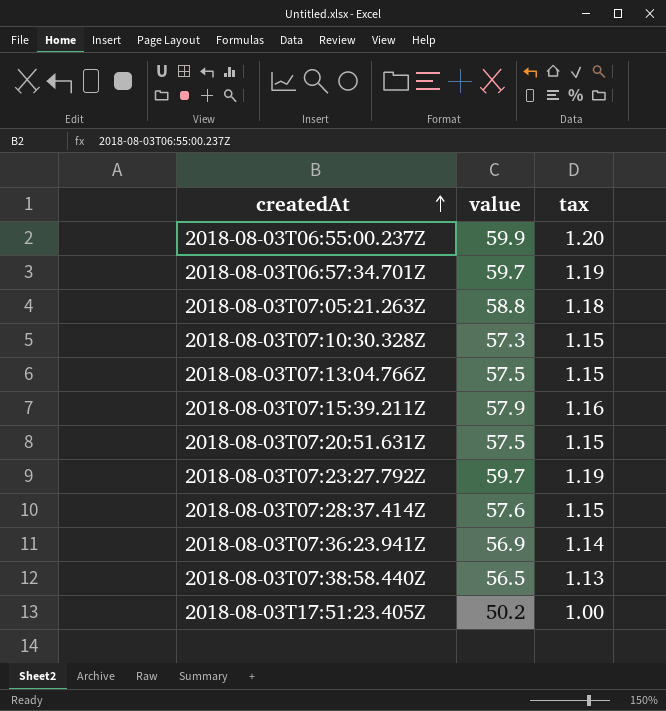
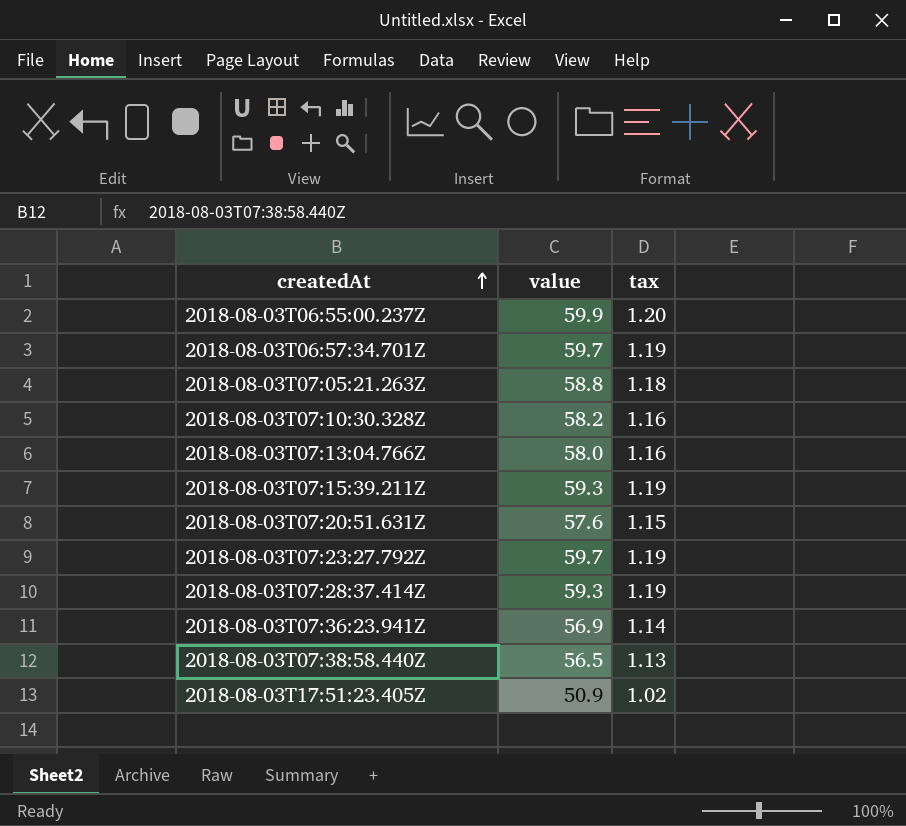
2018-08-03T07:10:30.328Z | value: 57.3 -> 58.2
2018-08-03T07:10:30.328Z | tax: 1.15 -> 1.16
2018-08-03T07:13:04.766Z | value: 57.5 -> 58.0
2018-08-03T07:13:04.766Z | tax: 1.15 -> 1.16
2018-08-03T07:15:39.211Z | value: 57.9 -> 59.3
2018-08-03T07:15:39.211Z | tax: 1.16 -> 1.19
2018-08-03T07:20:51.631Z | value: 57.5 -> 57.6
2018-08-03T07:28:37.414Z | value: 57.6 -> 59.3
2018-08-03T07:28:37.414Z | tax: 1.15 -> 1.19
2018-08-03T17:51:23.405Z | value: 50.2 -> 50.9
2018-08-03T17:51:23.405Z | tax: 1.00 -> 1.02

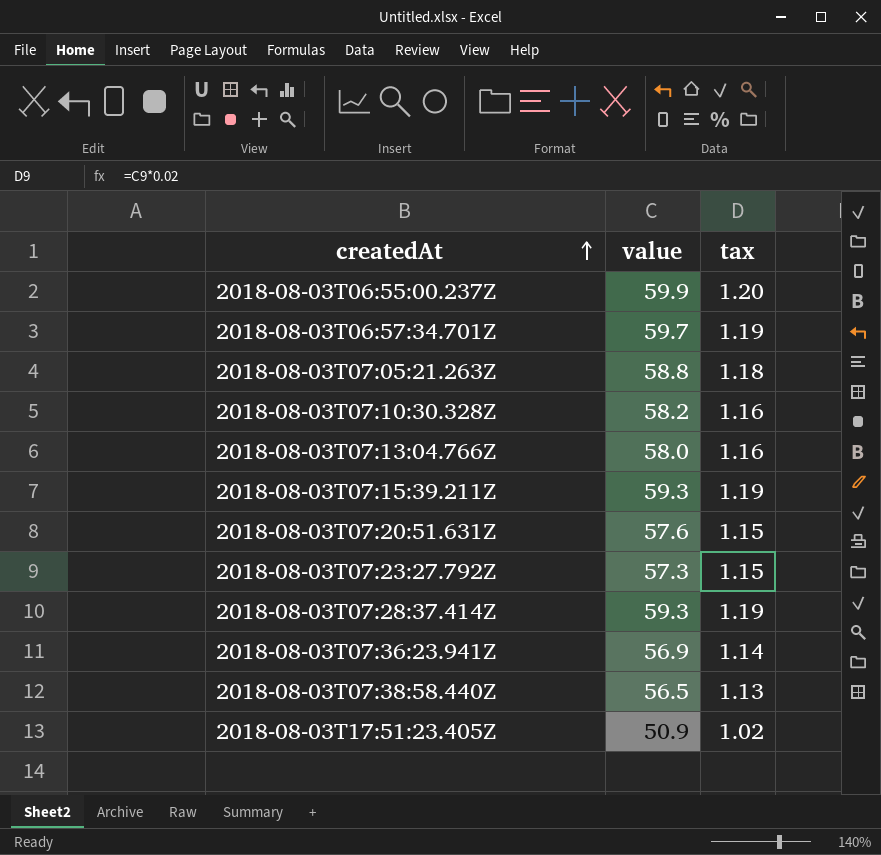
2018-08-03T07:23:27.792Z | value: 59.7 -> 57.3
2018-08-03T07:23:27.792Z | tax: 1.19 -> 1.15

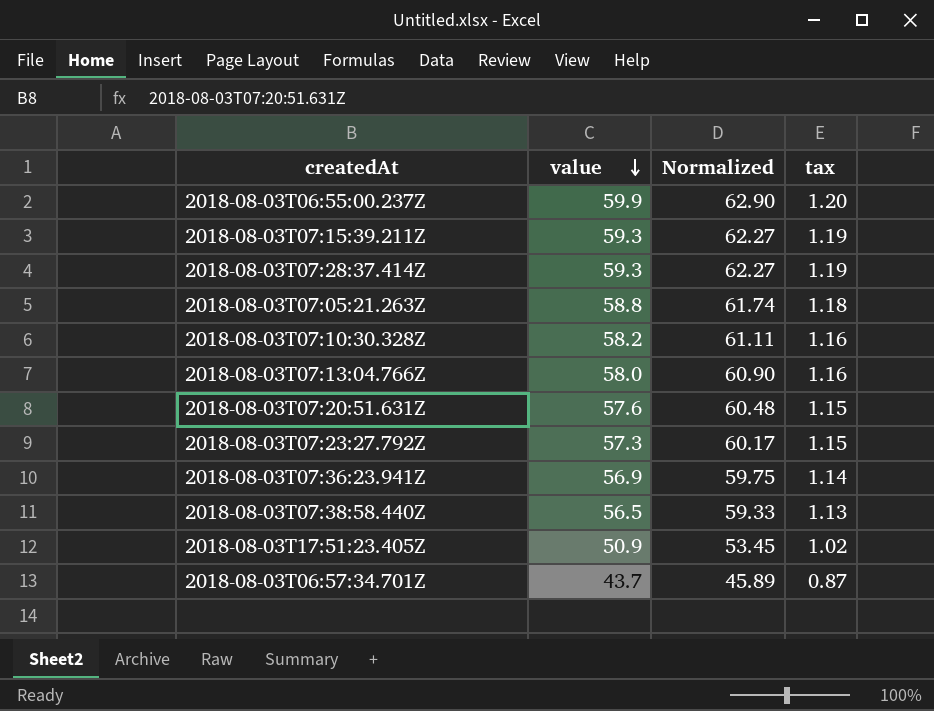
row order: createdAt ascending -> value descending
column Normalized | formula: none -> [value] * 1.05
2018-08-03T06:57:34.701Z | value: 59.7 -> 43.7
2018-08-03T06:57:34.701Z | tax: 1.19 -> 0.87

